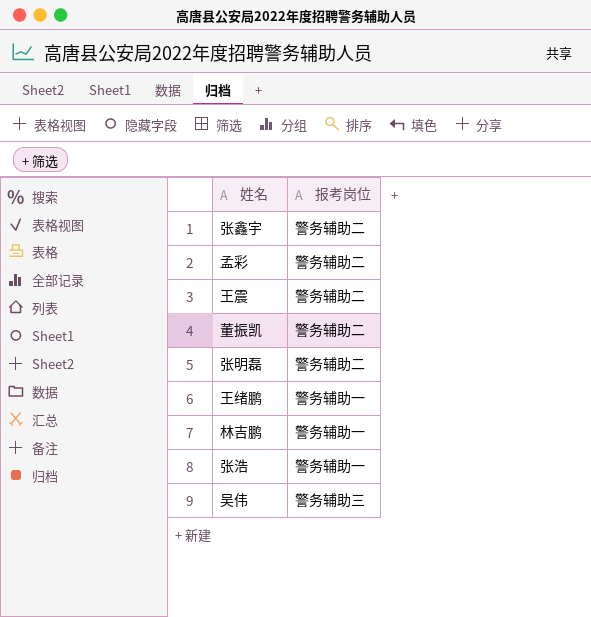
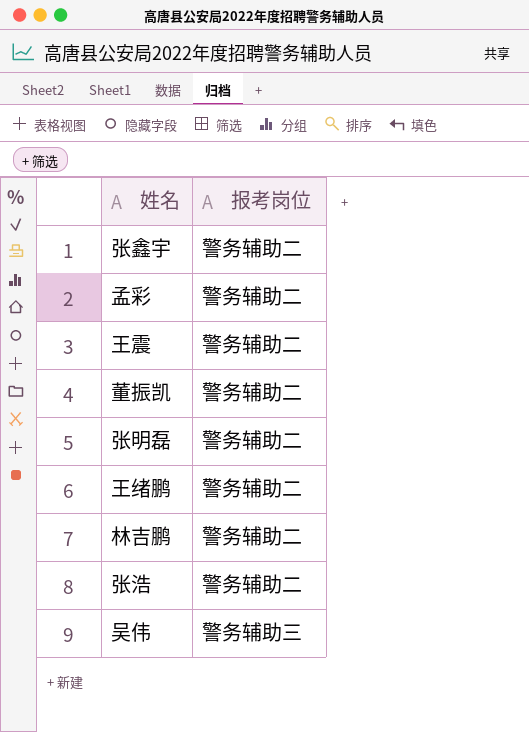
王绪鹏 | 报考岗位: 警务辅助一 -> 警务辅助二
林吉鹏 | 报考岗位: 警务辅助一 -> 警务辅助二
张浩 | 报考岗位: 警务辅助一 -> 警务辅助二

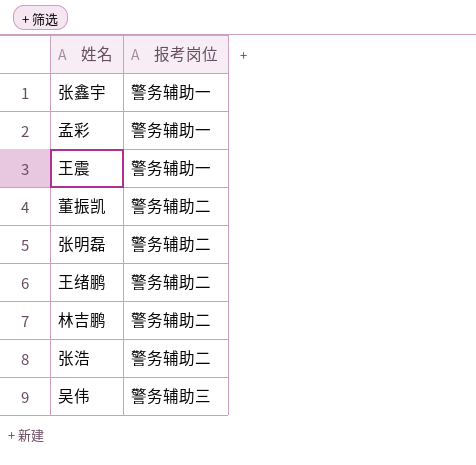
张鑫宇 | 报考岗位: 警务辅助二 -> 警务辅助一
孟彩 | 报考岗位: 警务辅助二 -> 警务辅助一
王震 | 报考岗位: 警务辅助二 -> 警务辅助一

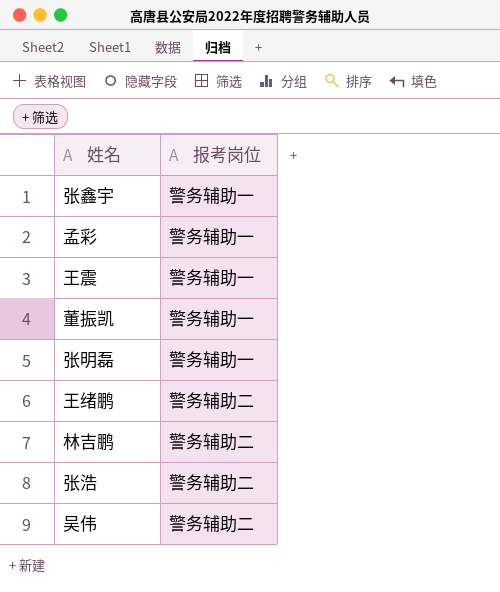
董振凯 | 报考岗位: 警务辅助二 -> 警务辅助一
张明磊 | 报考岗位: 警务辅助二 -> 警务辅助一
吴伟 | 报考岗位: 警务辅助三 -> 警务辅助二

